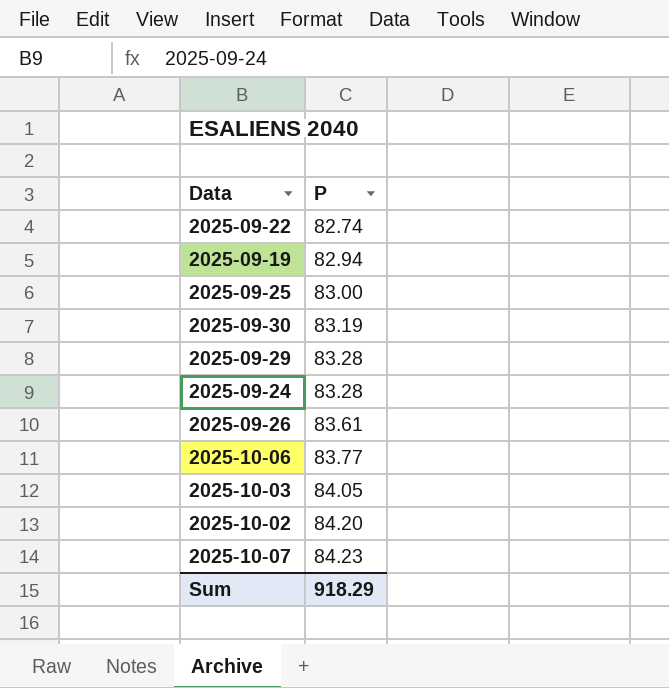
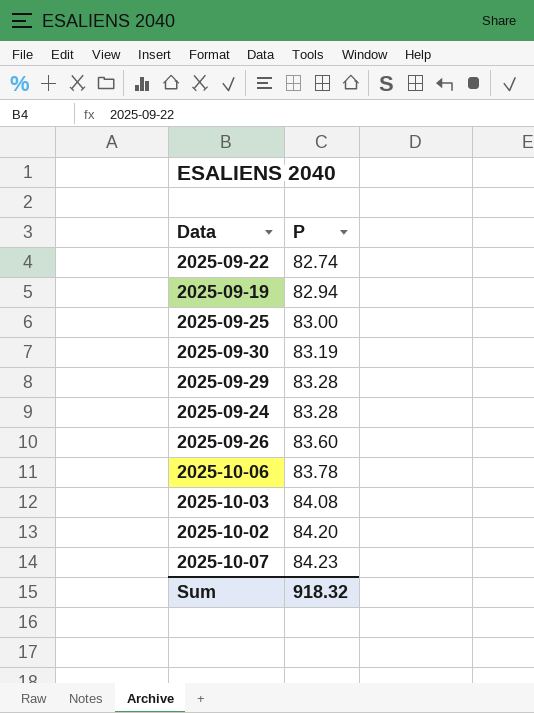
2025-09-26 | P: 83.61 -> 83.60
2025-10-06 | P: 83.77 -> 83.78
2025-10-03 | P: 84.05 -> 84.08
Sum | P: 918.29 -> 918.32

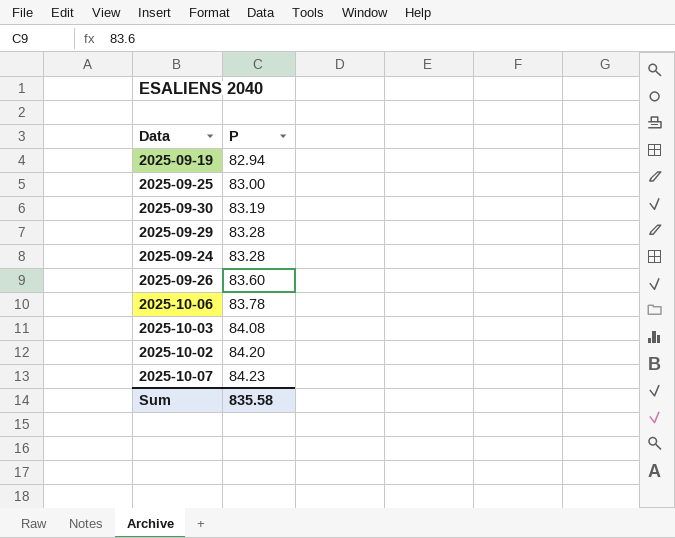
row 2025-09-22: 82.74 -> none
Sum | P: 918.32 -> 835.58

